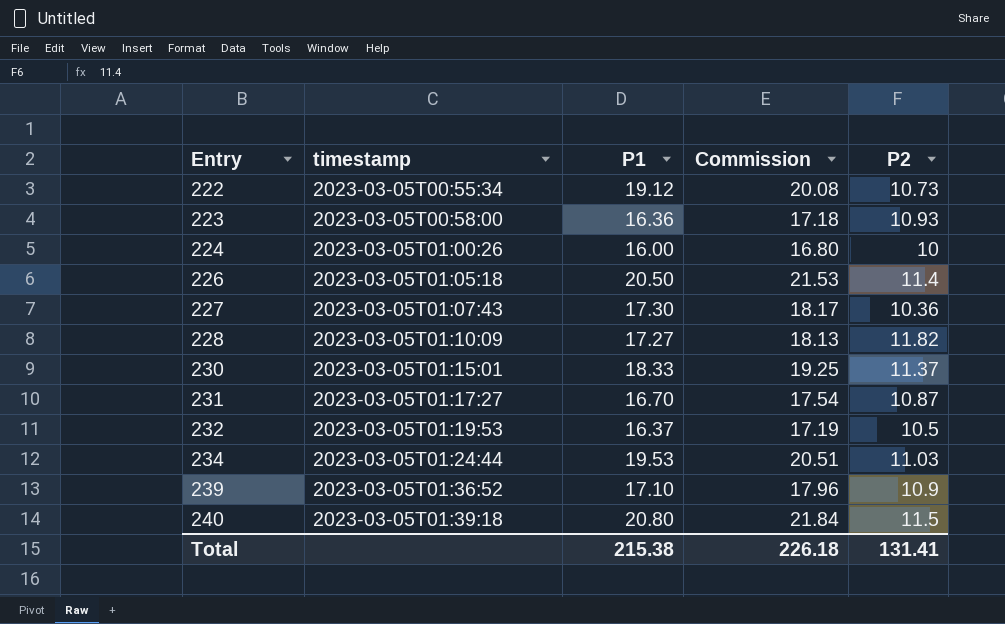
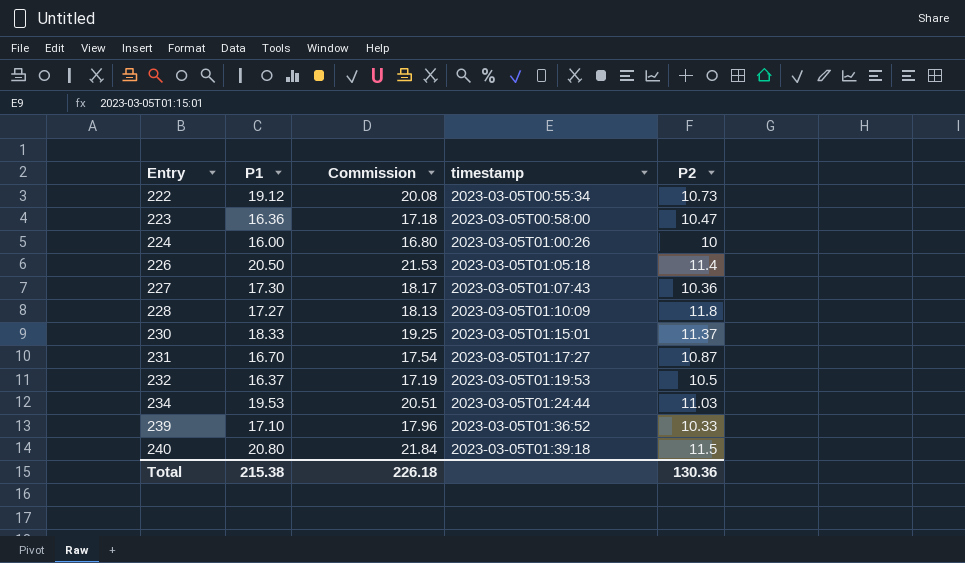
column timestamp | position: 2 -> 4
223 | P2: 10.93 -> 10.47
228 | P2: 11.82 -> 11.8
239 | P2: 10.9 -> 10.33
Total | P2: 131.41 -> 130.36

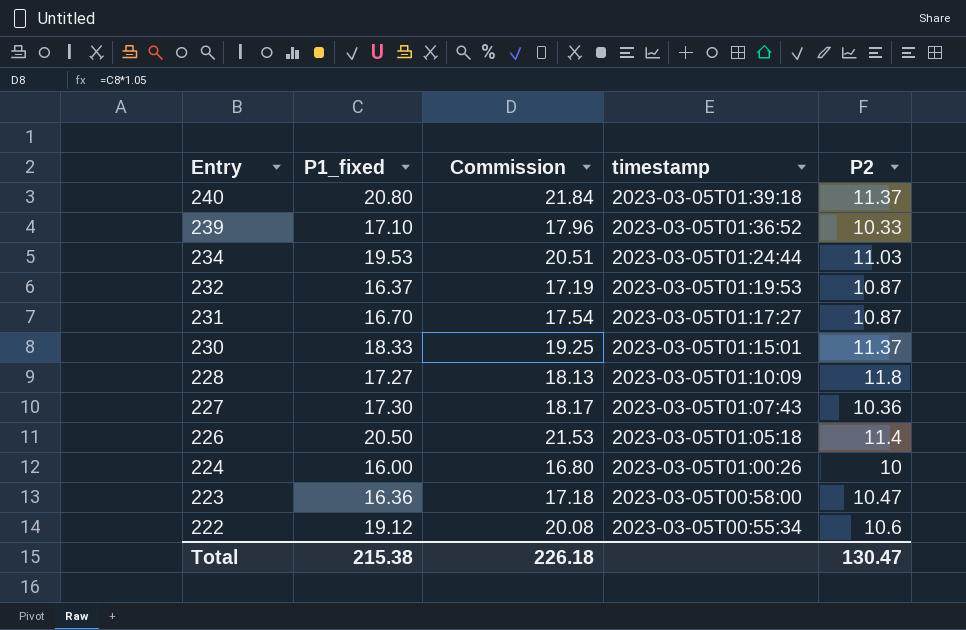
row order: Entry ascending -> Entry descending
column name: P1 -> P1_fixed
240 | P2: 11.5 -> 11.37
232 | P2: 10.5 -> 10.87
222 | P2: 10.73 -> 10.6
Total | P2: 130.36 -> 130.47

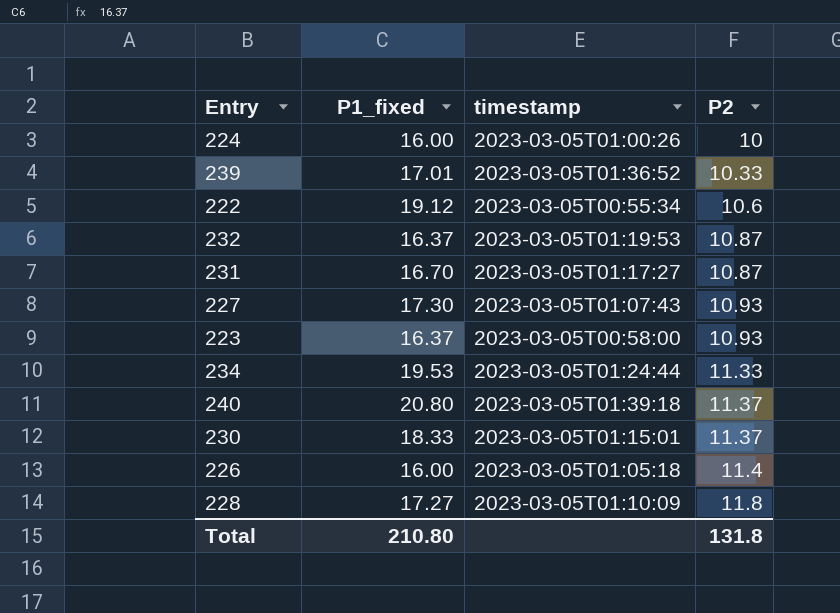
row order: Entry descending -> P2 ascending
column Commission | formula: [P1_fixed] * 1.05 -> none
239 | P1_fixed: 17.10 -> 17.01
227 | P2: 10.36 -> 10.93
223 | P1_fixed: 16.36 -> 16.37
223 | P2: 10.47 -> 10.93
234 | P2: 11.03 -> 11.33
226 | P1_fixed: 20.50 -> 16.00
Total | P1_fixed: 215.38 -> 210.80
Total | P2: 130.47 -> 131.8

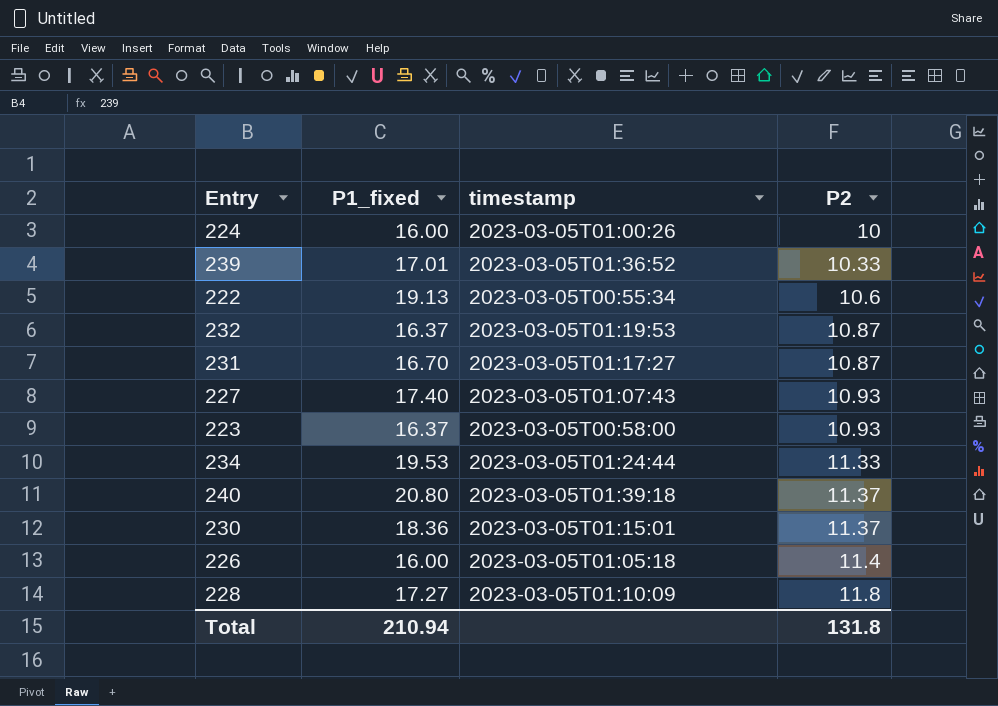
222 | P1_fixed: 19.12 -> 19.13
227 | P1_fixed: 17.30 -> 17.40
230 | P1_fixed: 18.33 -> 18.36
Total | P1_fixed: 210.80 -> 210.94

